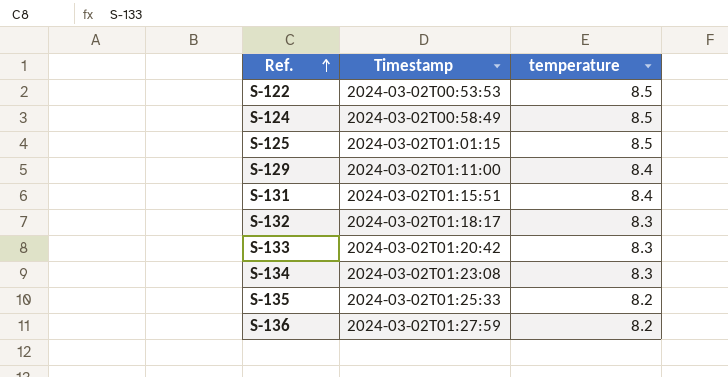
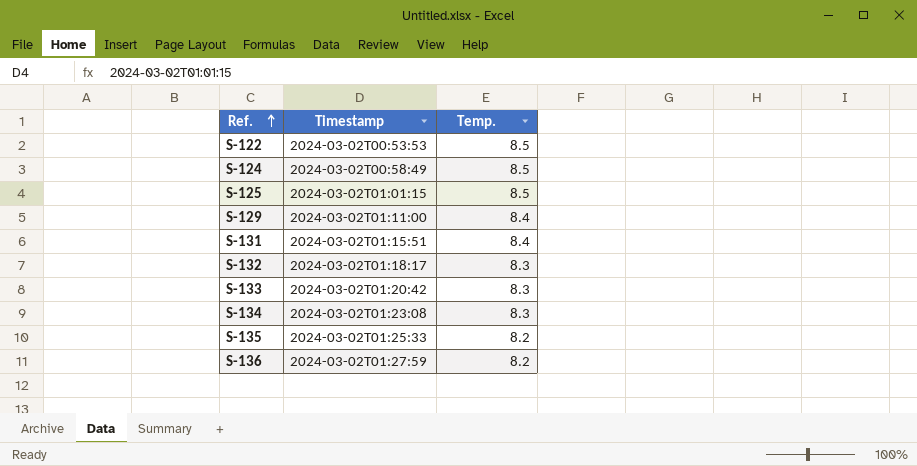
column name: temperature -> Temp.

